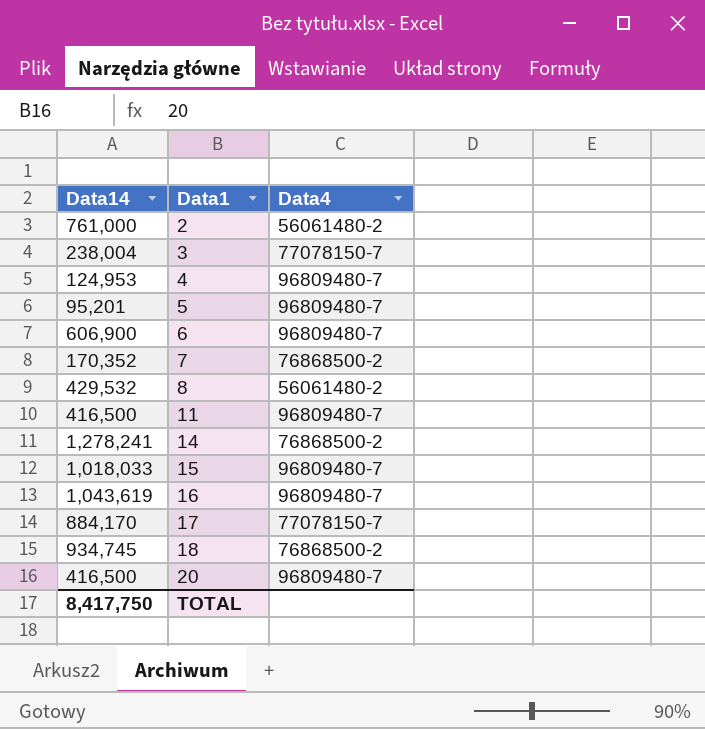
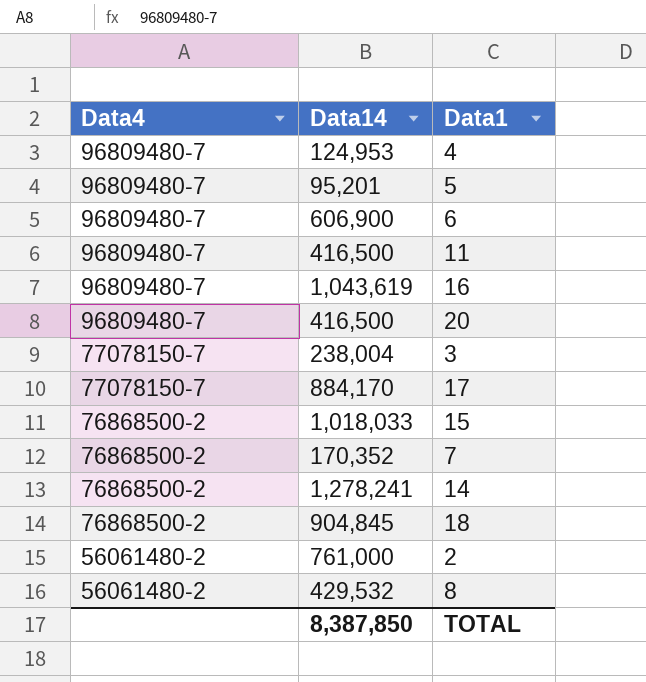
row order: Data1 ascending -> Data4 descending
column Data4 | position: 3 -> 1
15 | Data4: 96809480-7 -> 76868500-2
18 | Data14: 934,745 -> 904,845
TOTAL | Data14: 8,417,750 -> 8,387,850

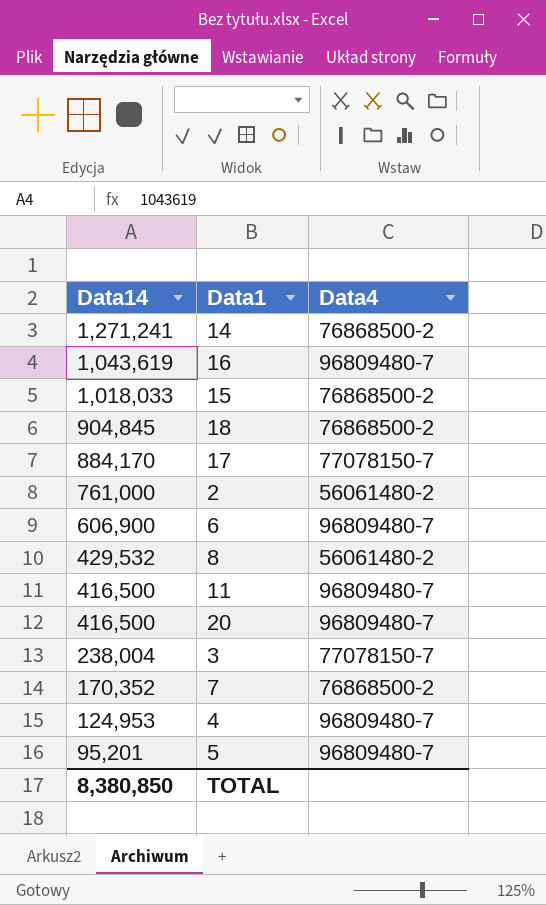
row order: Data4 descending -> Data14 descending
column Data4 | position: 1 -> 3
14 | Data14: 1,278,241 -> 1,271,241
TOTAL | Data14: 8,387,850 -> 8,380,850

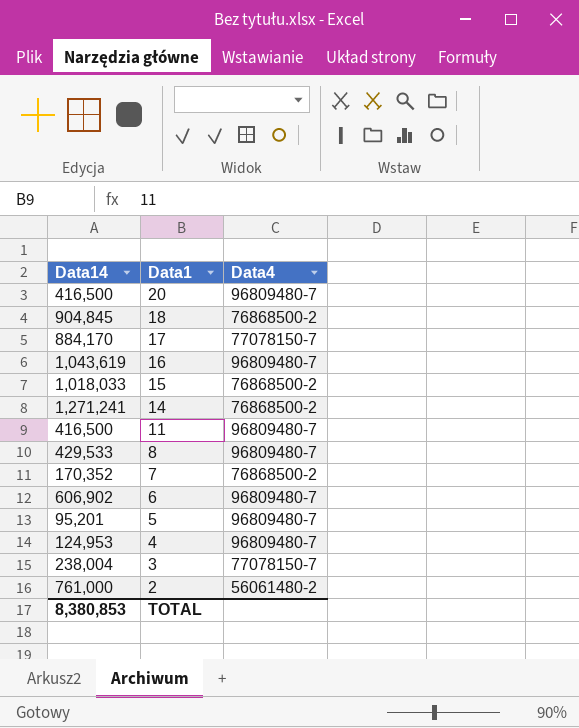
row order: Data14 descending -> Data1 descending
8 | Data14: 429,532 -> 429,533
8 | Data4: 56061480-2 -> 96809480-7
6 | Data14: 606,900 -> 606,902
TOTAL | Data14: 8,380,850 -> 8,380,853

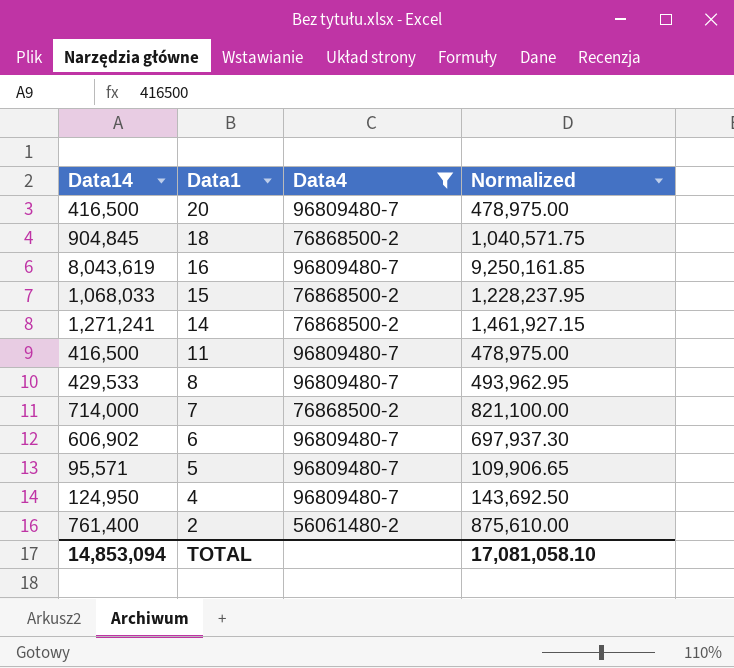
filter: none -> Data4 != 77078150-7
column Normalized | formula: none -> [Data14] * 1.15
16 | Data14: 1,043,619 -> 8,043,619
15 | Data14: 1,018,033 -> 1,068,033
7 | Data14: 170,352 -> 714,000
5 | Data14: 95,201 -> 95,571
4 | Data14: 124,953 -> 124,950
2 | Data14: 761,000 -> 761,400
TOTAL | Data14: 8,380,853 -> 14,853,094

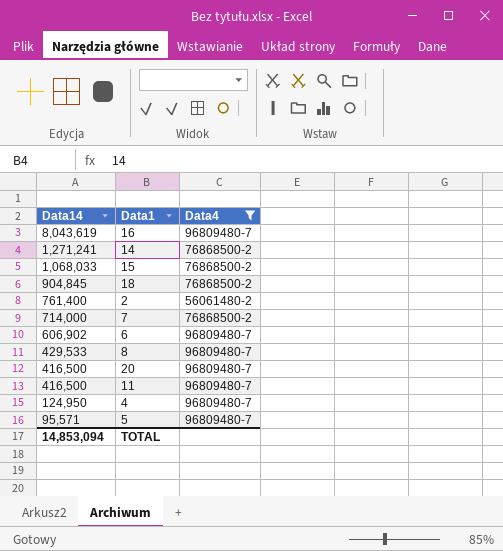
row order: Data1 descending -> Data14 descending
column Normalized | formula: [Data14] * 1.15 -> none

